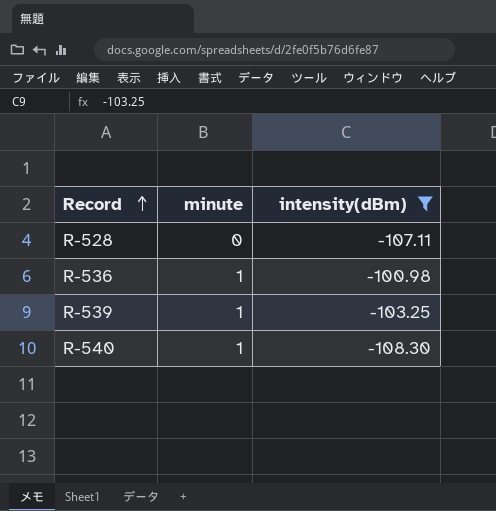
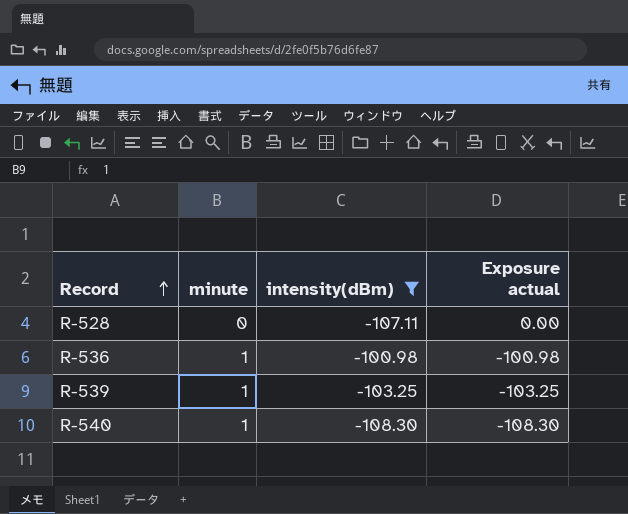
column Exposure actual | formula: none -> [minute] * [intensity(dBm)]

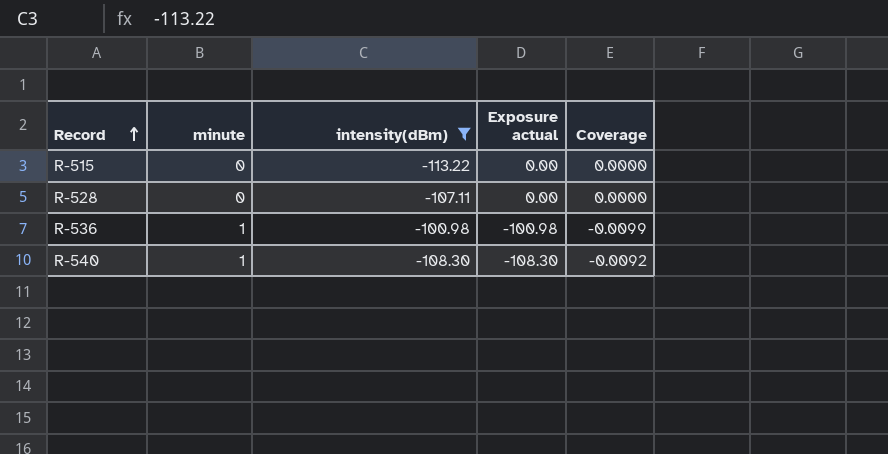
column Coverage | formula: none -> [minute] / [intensity(dBm)]
row R-539: 1 | -103.25 | -103.25 -> none
row R-515: none -> 0 | -113.22 | 0.00 | 0.0000

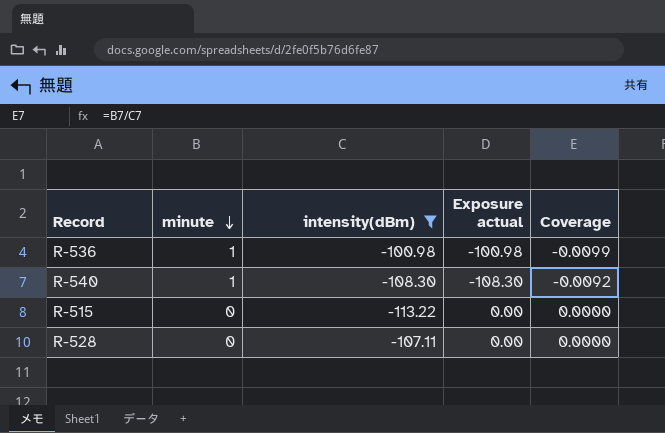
row order: Record ascending -> minute descending

